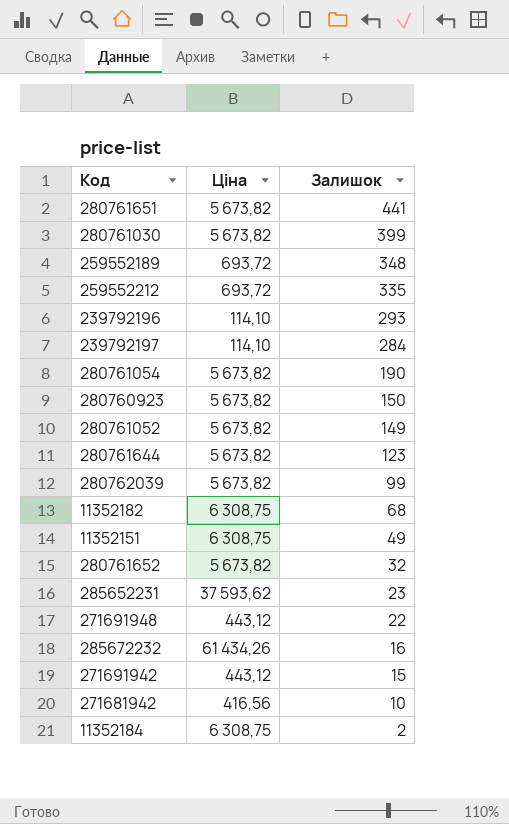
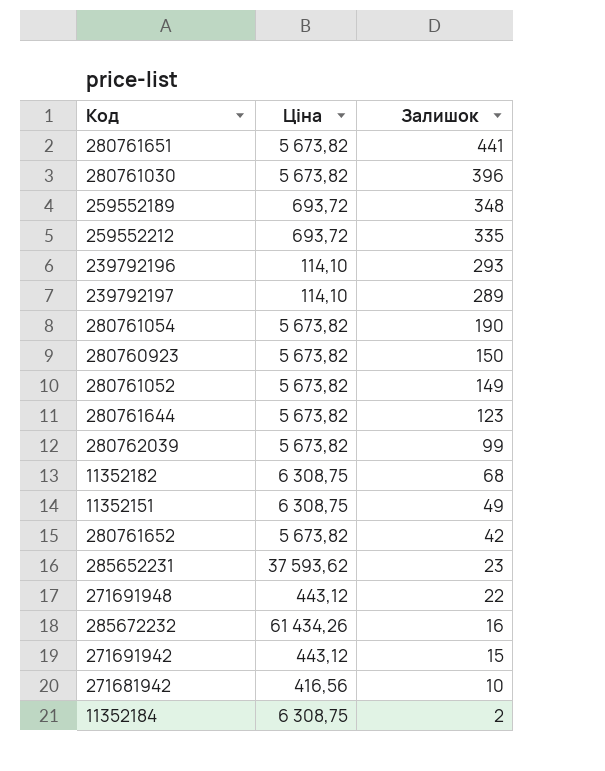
280761030 | Залишок: 399 -> 396
239792197 | Залишок: 284 -> 289
280761652 | Залишок: 32 -> 42

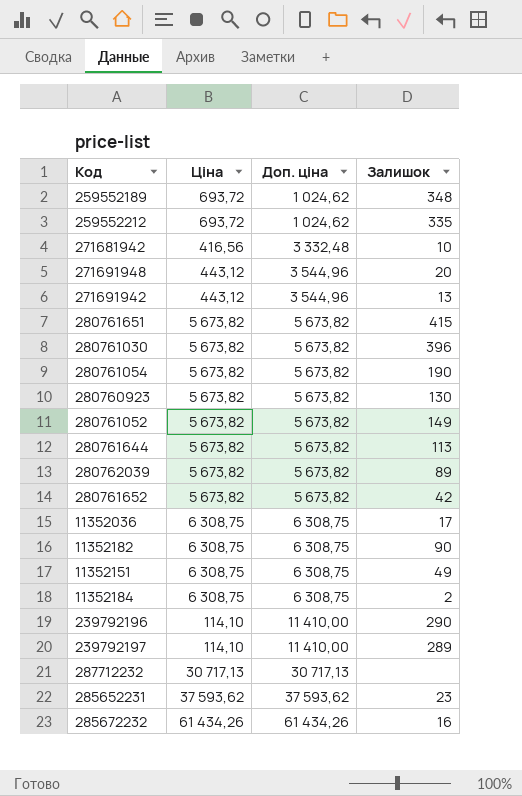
row order: Залишок descending -> Доп. ціна ascending
column Доп. ціна | position: none -> 3
271691948 | Залишок: 22 -> 20
271691942 | Залишок: 15 -> 13
280761651 | Залишок: 441 -> 415
280760923 | Залишок: 150 -> 130
280761644 | Залишок: 123 -> 113
280762039 | Залишок: 99 -> 89
row 11352036: none -> 6 308,75 | 6 308,75 | 17
11352182 | Залишок: 68 -> 90
239792196 | Залишок: 293 -> 290
row 287712232: none -> 30 717,13 | 30 717,13 | none

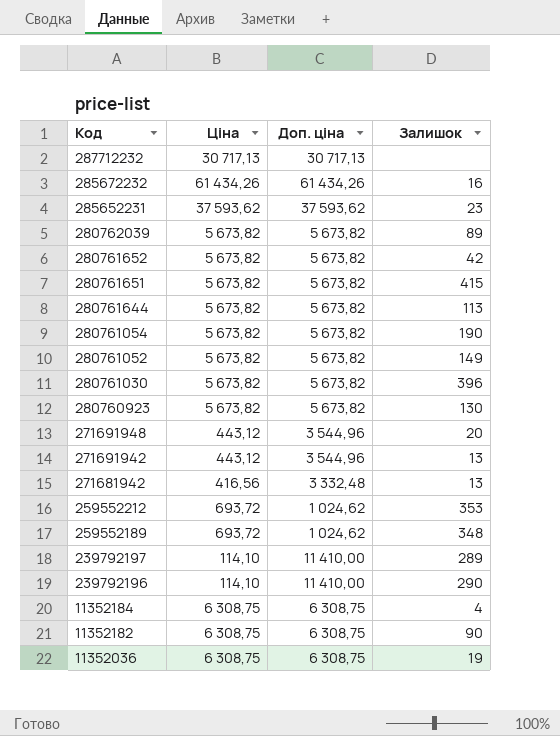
row order: Доп. ціна ascending -> Код descending
row 11352151: 6 308,75 | 6 308,75 | 49 -> none
271681942 | Залишок: 10 -> 13
259552212 | Залишок: 335 -> 353
11352184 | Залишок: 2 -> 4
11352036 | Залишок: 17 -> 19

